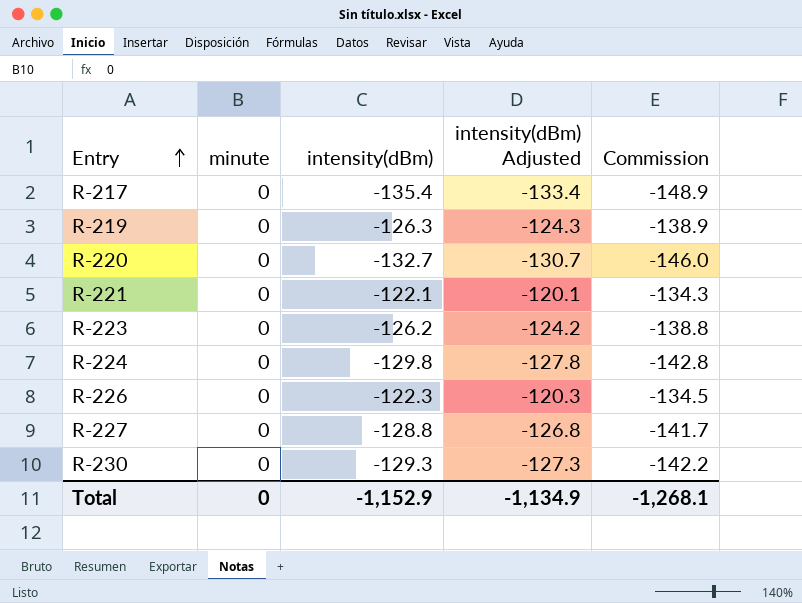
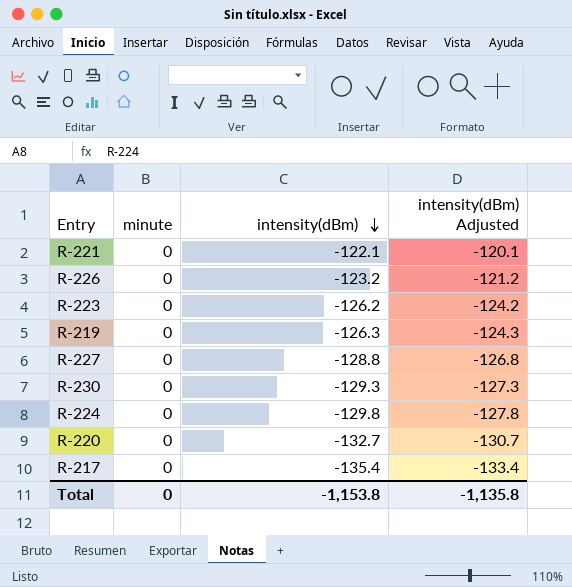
row order: Entry ascending -> intensity(dBm) descending
column Commission | formula: [intensity(dBm)] * 1.1 -> none
R-226 | intensity(dBm): -122.3 -> -123.2
R-226 | intensity(dBm) Adjusted: -120.3 -> -121.2
Total | intensity(dBm): -1,152.9 -> -1,153.8
Total | intensity(dBm) Adjusted: -1,134.9 -> -1,135.8

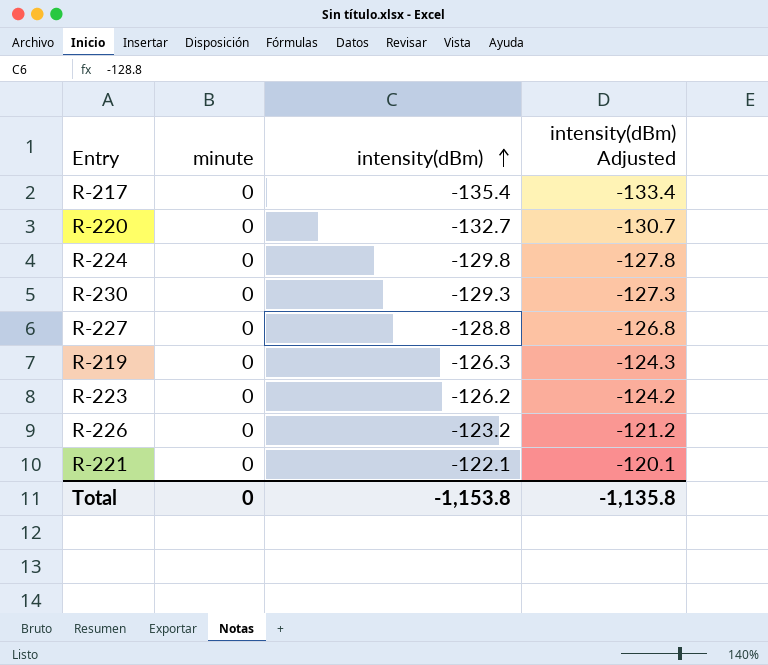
row order: intensity(dBm) descending -> intensity(dBm) ascending

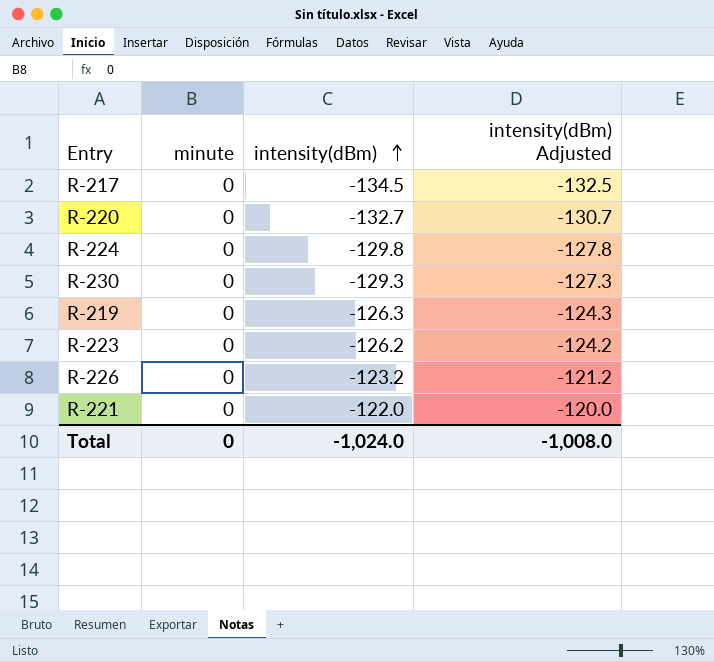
row R-227: 0 | -128.8 | -126.8 -> none
R-217 | intensity(dBm): -135.4 -> -134.5
R-217 | intensity(dBm) Adjusted: -133.4 -> -132.5
R-221 | intensity(dBm): -122.1 -> -122.0
R-221 | intensity(dBm) Adjusted: -120.1 -> -120.0
Total | intensity(dBm): -1,153.8 -> -1,024.0
Total | intensity(dBm) Adjusted: -1,135.8 -> -1,008.0

